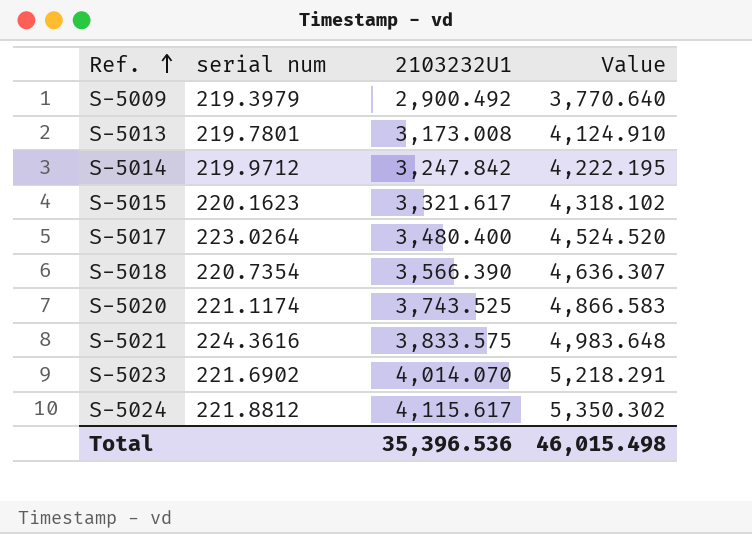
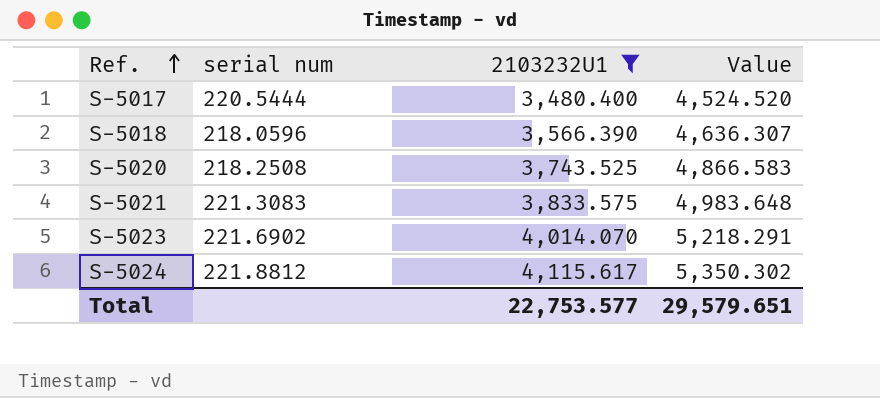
filter: none -> 2103232U1 >= 3,480.400
S-5017 | serial num: 223.0264 -> 220.5444
S-5018 | serial num: 220.7354 -> 218.0596
S-5020 | serial num: 221.1174 -> 218.2508
S-5021 | serial num: 224.3616 -> 221.3083
Total | 2103232U1: 35,396.536 -> 22,753.577
Total | Value: 46,015.498 -> 29,579.651

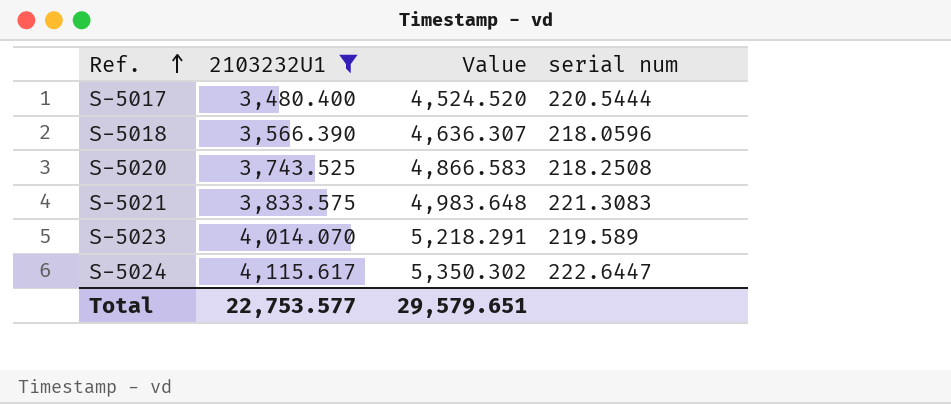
column serial num | position: 2 -> 4
S-5023 | serial num: 221.6902 -> 219.589
S-5024 | serial num: 221.8812 -> 222.6447

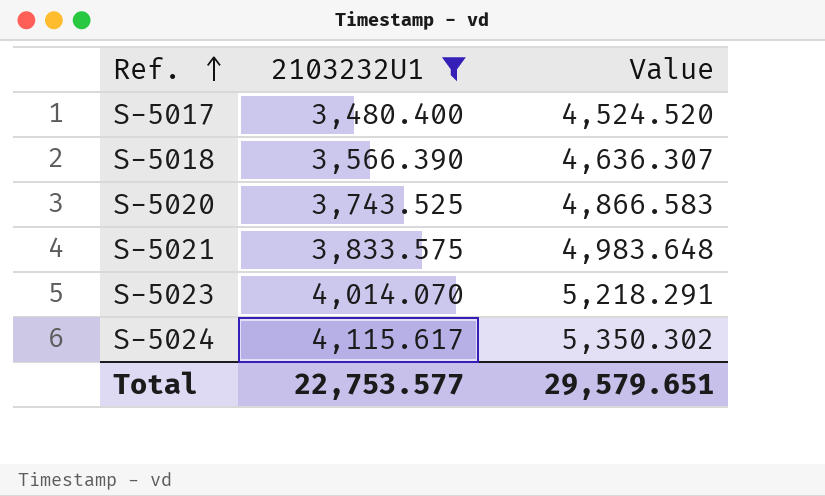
column serial num | position: 4 -> none

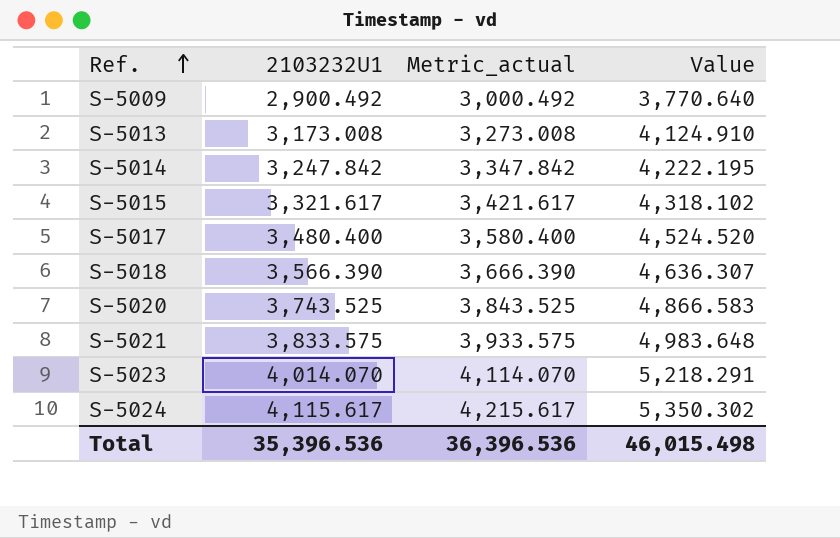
filter: 2103232U1 >= 3,480.400 -> none
column Metric_actual | formula: none -> [2103232U1] + 100
Total | 2103232U1: 22,753.577 -> 35,396.536
Total | Value: 29,579.651 -> 46,015.498

